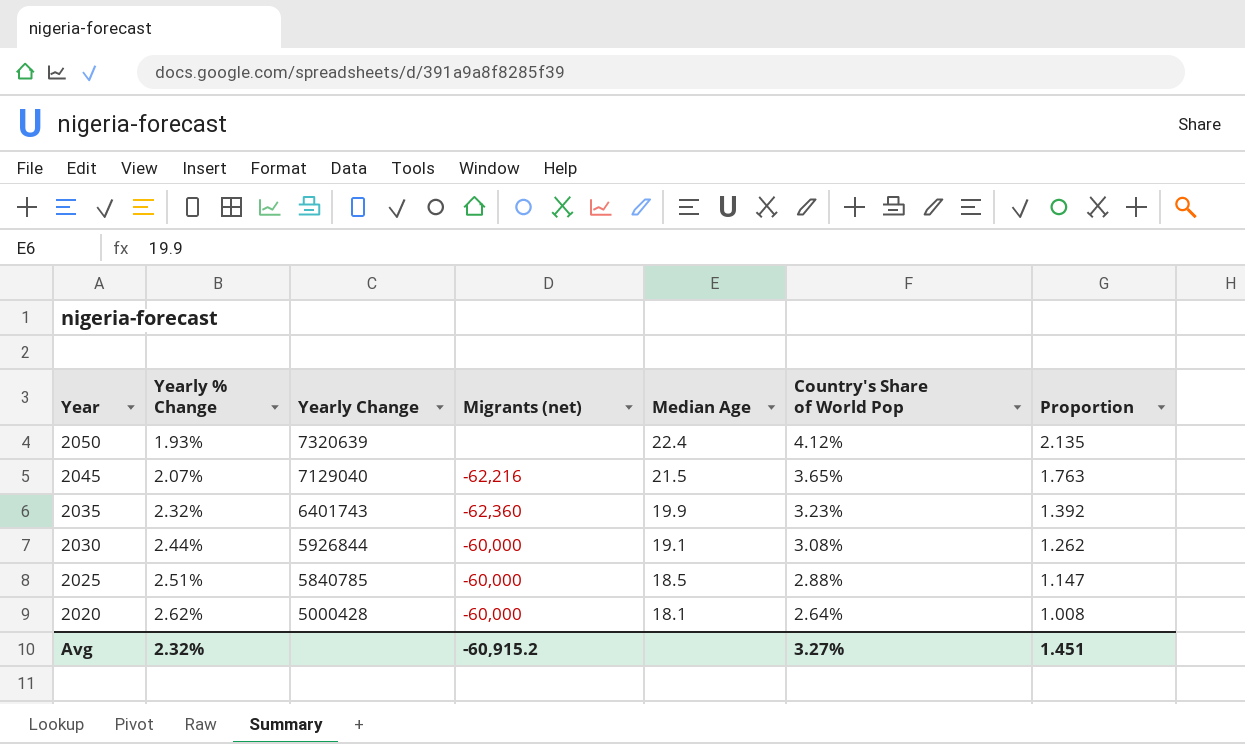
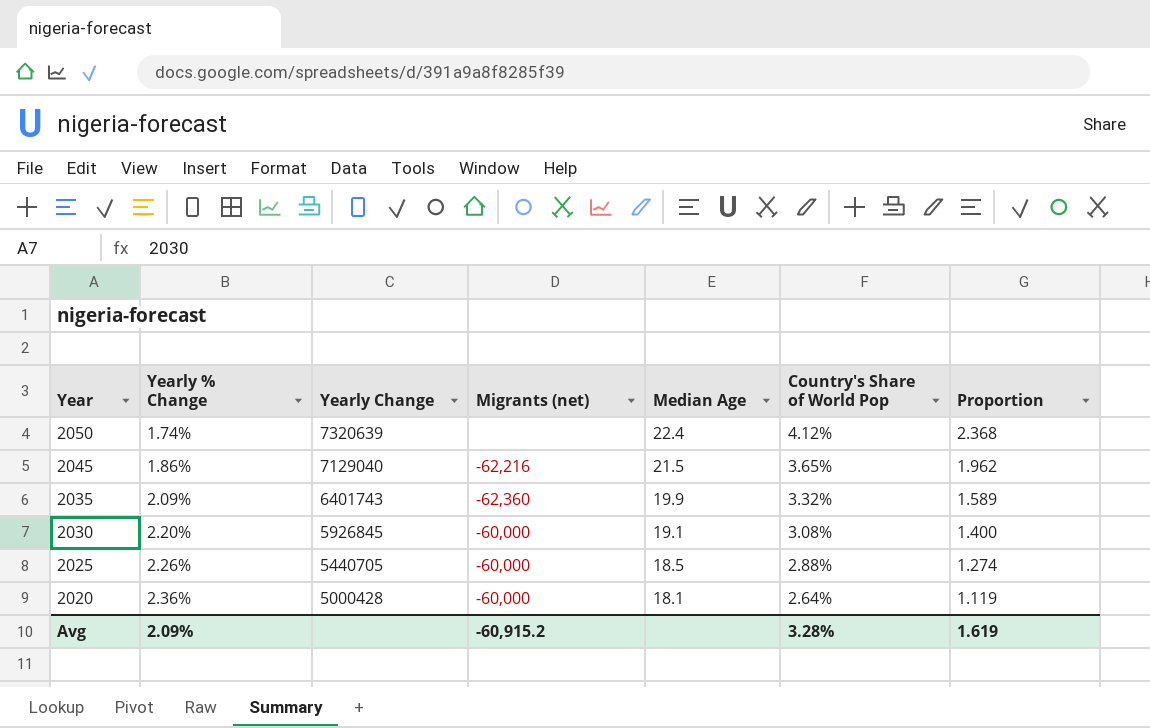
2050 | Yearly % Change: 1.93% -> 1.74%
2050 | Proportion: 2.135 -> 2.368
2045 | Yearly % Change: 2.07% -> 1.86%
2045 | Proportion: 1.763 -> 1.962
2035 | Yearly % Change: 2.32% -> 2.09%
2035 | Country's Share of World Pop: 3.23% -> 3.32%
2035 | Proportion: 1.392 -> 1.589
2030 | Yearly % Change: 2.44% -> 2.20%
2030 | Yearly Change: 5926844 -> 5926845
2030 | Proportion: 1.262 -> 1.400
2025 | Yearly % Change: 2.51% -> 2.26%
2025 | Yearly Change: 5840785 -> 5440705
2025 | Proportion: 1.147 -> 1.274
2020 | Yearly % Change: 2.62% -> 2.36%
2020 | Proportion: 1.008 -> 1.119
Avg | Yearly % Change: 2.32% -> 2.09%
Avg | Country's Share of World Pop: 3.27% -> 3.28%
Avg | Proportion: 1.451 -> 1.619

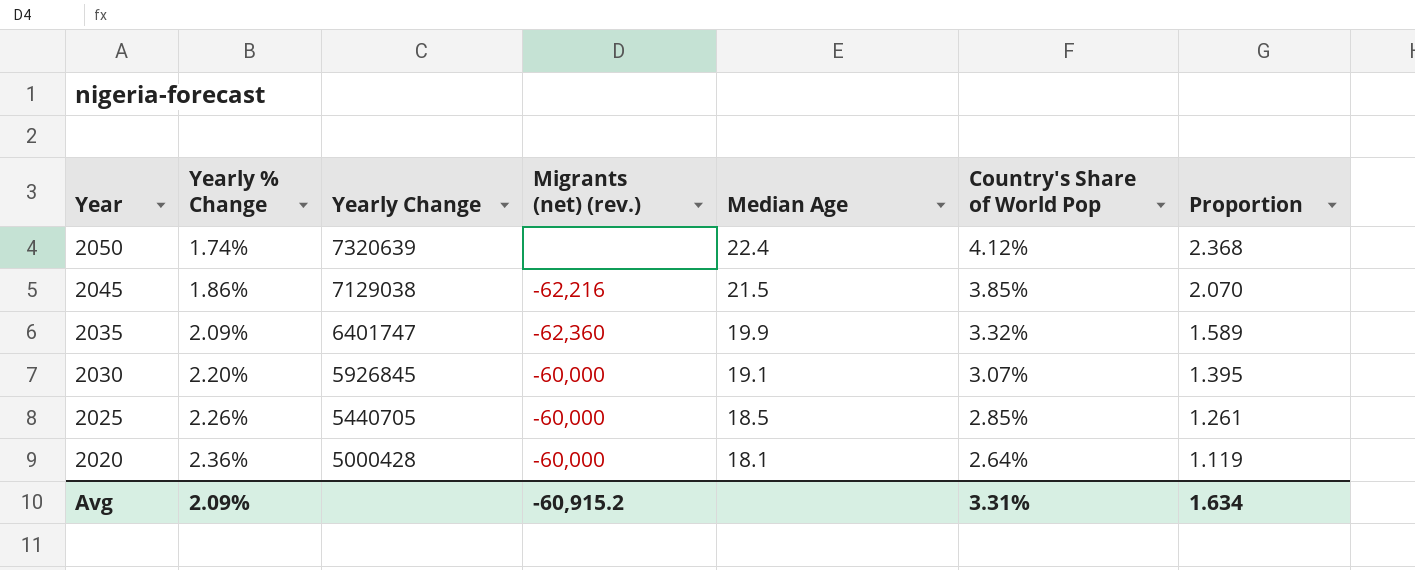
column name: Migrants (net) -> Migrants (net) (rev.)
2045 | Yearly Change: 7129040 -> 7129038
2045 | Country's Share of World Pop: 3.65% -> 3.85%
2045 | Proportion: 1.962 -> 2.070
2035 | Yearly Change: 6401743 -> 6401747
2030 | Country's Share of World Pop: 3.08% -> 3.07%
2030 | Proportion: 1.400 -> 1.395
2025 | Country's Share of World Pop: 2.88% -> 2.85%
2025 | Proportion: 1.274 -> 1.261
Avg | Country's Share of World Pop: 3.28% -> 3.31%
Avg | Proportion: 1.619 -> 1.634

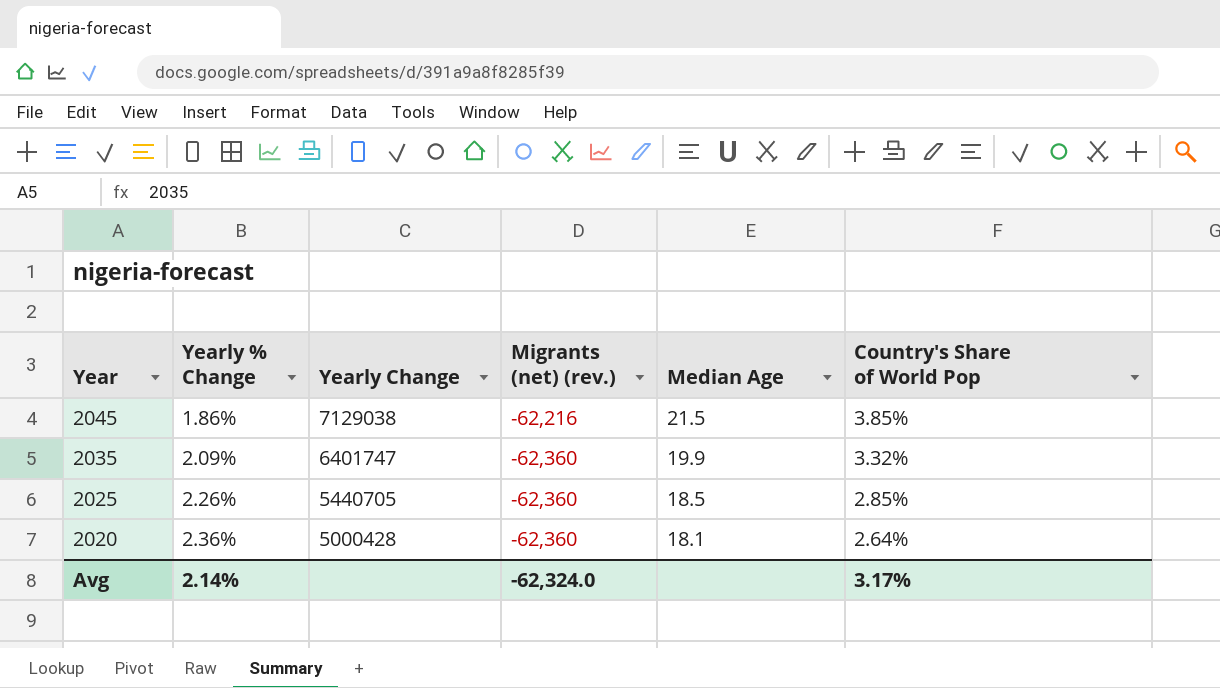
column Proportion | formula: [Country's Share of World Pop] / [Yearly % Change] -> none
row 2050: 1.74% | 7320639 | none | 22.4 | 4.12% | 2.368 -> none
row 2030: 2.20% | 5926845 | -60,000 | 19.1 | 3.07% | 1.395 -> none
2025 | Migrants (net) (rev.): -60,000 -> -62,360
2020 | Migrants (net) (rev.): -60,000 -> -62,360
Avg | Yearly % Change: 2.09% -> 2.14%
Avg | Migrants (net) (rev.): -60,915.2 -> -62,324.0
Avg | Country's Share of World Pop: 3.31% -> 3.17%

